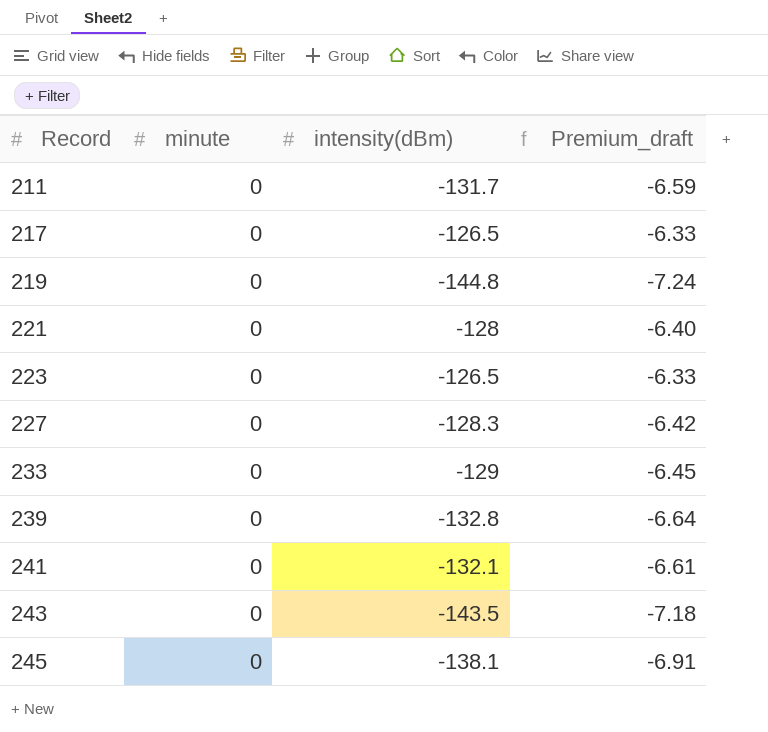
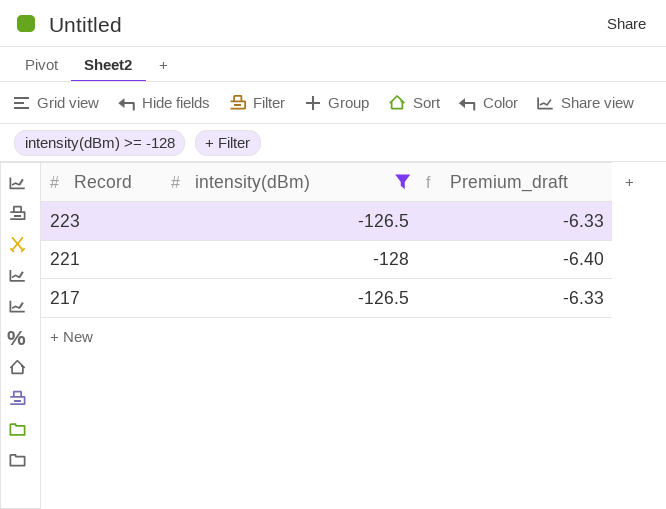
filter: none -> intensity(dBm) >= -128
row order: Record ascending -> Record descending
column minute | position: 2 -> none

